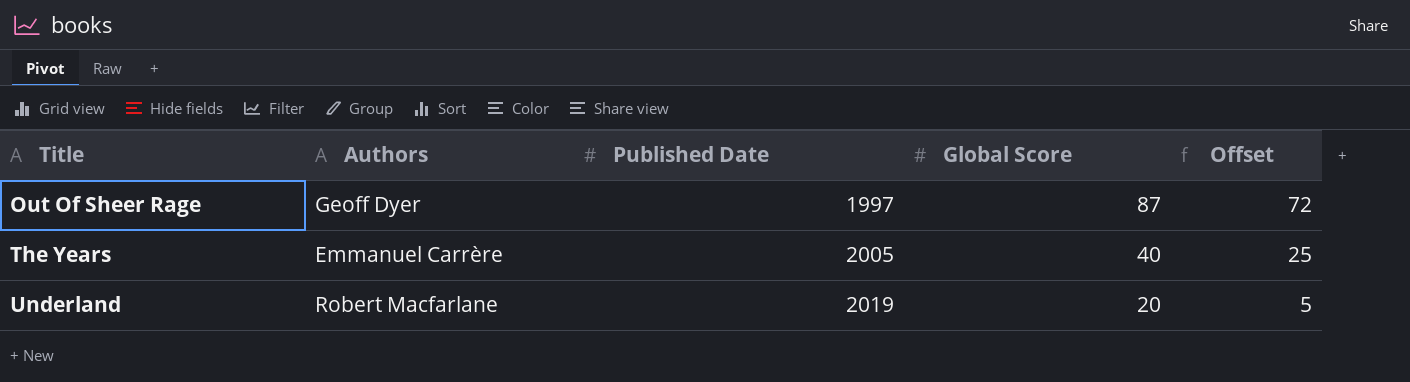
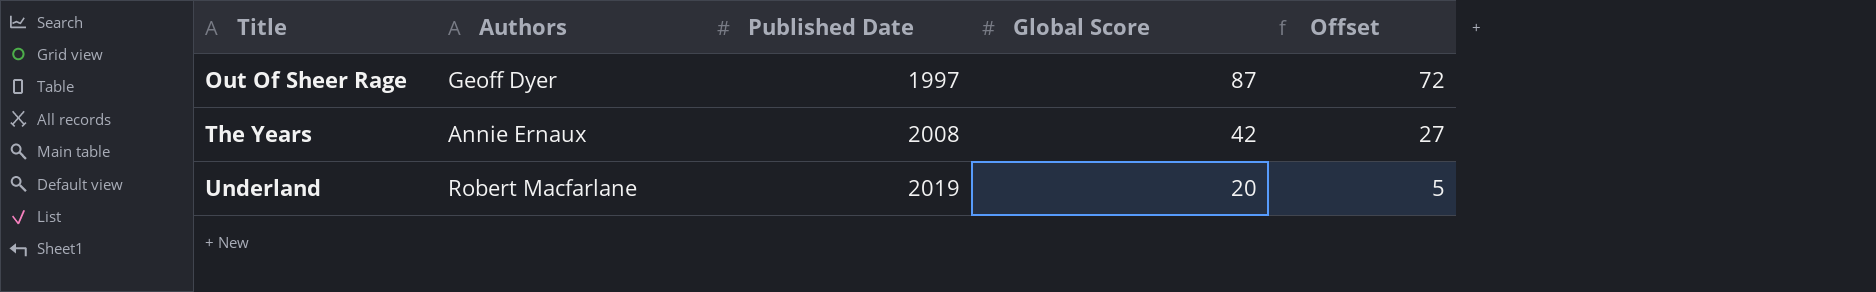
The Years | Authors: Emmanuel Carrère -> Annie Ernaux
The Years | Published Date: 2005 -> 2008
The Years | Global Score: 40 -> 42
The Years | Offset: 25 -> 27

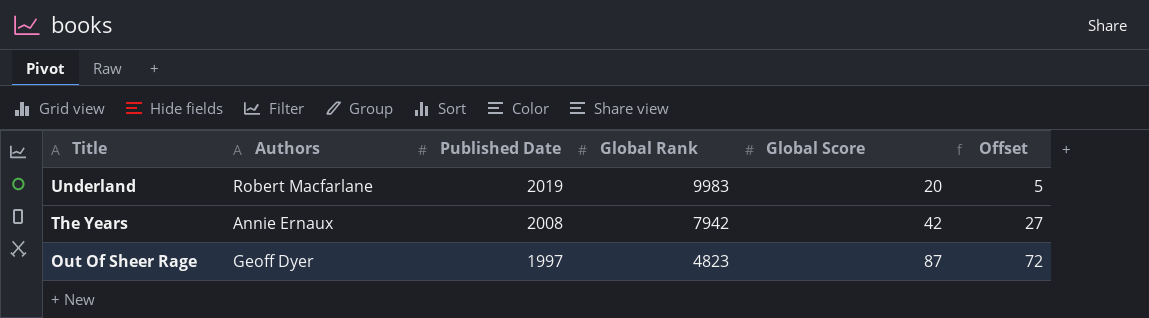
row order: Title ascending -> Title descending
column Global Rank | position: none -> 4

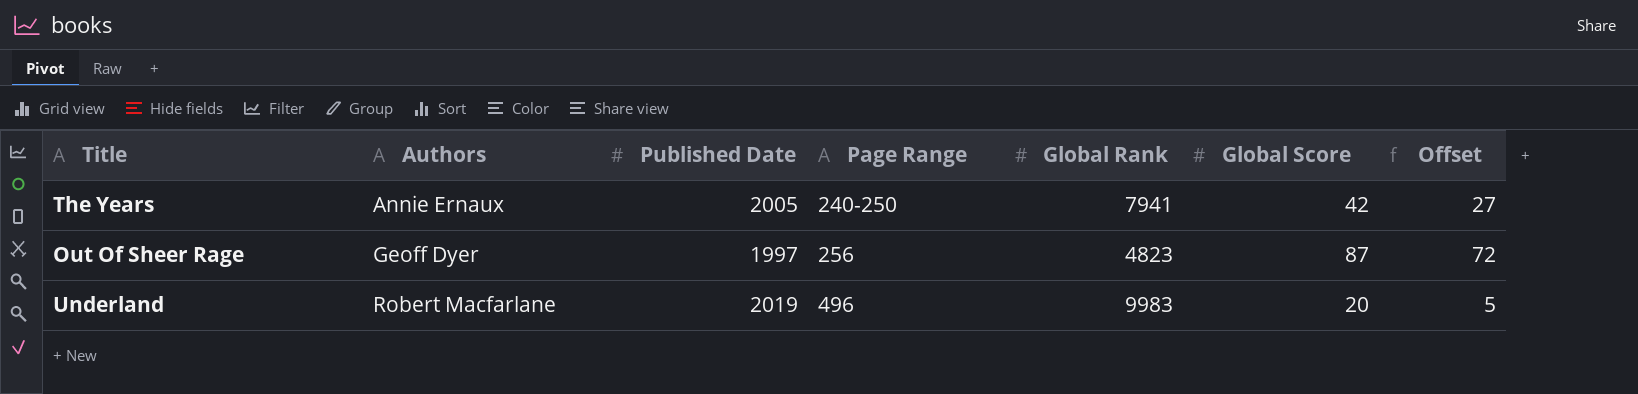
row order: Title descending -> Authors ascending
column Page Range | position: none -> 4
The Years | Published Date: 2008 -> 2005
The Years | Global Rank: 7942 -> 7941

